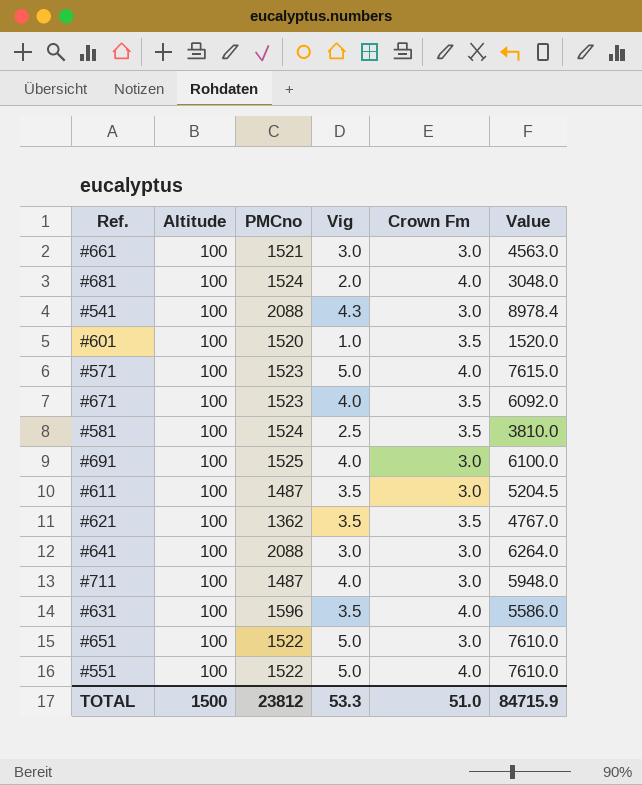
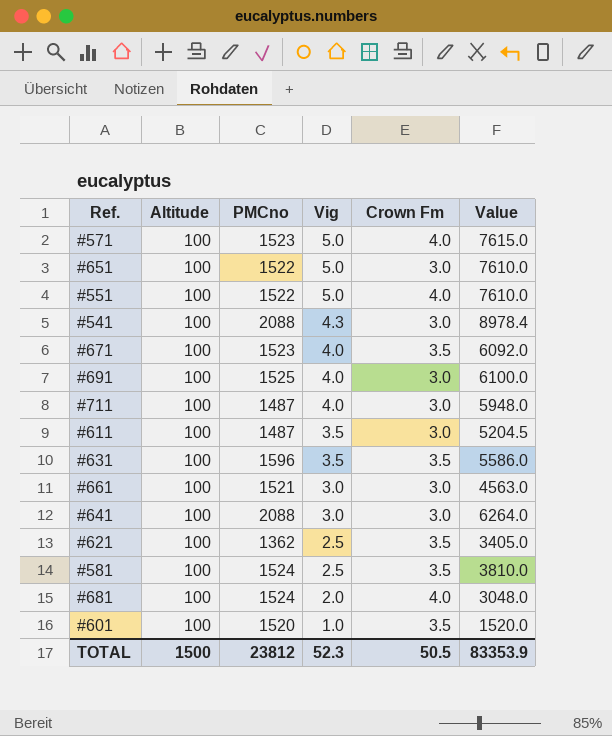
row order: none -> Vig descending
#631 | Crown Fm: 4.0 -> 3.5
#621 | Vig: 3.5 -> 2.5
#621 | Value: 4767.0 -> 3405.0
TOTAL | Vig: 53.3 -> 52.3
TOTAL | Crown Fm: 51.0 -> 50.5
TOTAL | Value: 84715.9 -> 83353.9

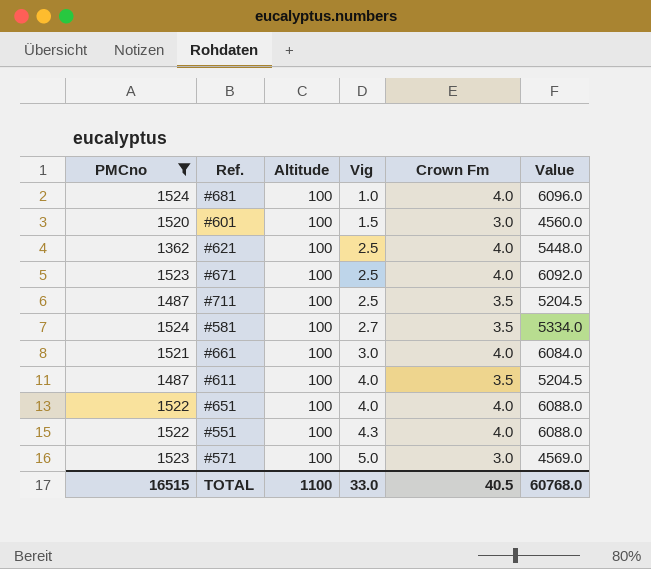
filter: none -> PMCno <= 1524
row order: Vig descending -> Vig ascending
column PMCno | position: 3 -> 1
column Value | formula: [PMCno] * [Vig] -> [PMCno] * [Crown Fm]
#681 | Vig: 2.0 -> 1.0
#601 | Vig: 1.0 -> 1.5
#601 | Crown Fm: 3.5 -> 3.0
#621 | Crown Fm: 3.5 -> 4.0
#671 | Vig: 4.0 -> 2.5
#671 | Crown Fm: 3.5 -> 4.0
#711 | Vig: 4.0 -> 2.5
#711 | Crown Fm: 3.0 -> 3.5
#581 | Vig: 2.5 -> 2.7
#661 | Crown Fm: 3.0 -> 4.0
#611 | Vig: 3.5 -> 4.0
#611 | Crown Fm: 3.0 -> 3.5
#651 | Vig: 5.0 -> 4.0
#651 | Crown Fm: 3.0 -> 4.0
#551 | Vig: 5.0 -> 4.3
#571 | Crown Fm: 4.0 -> 3.0
TOTAL | PMCno: 23812 -> 16515
TOTAL | Altitude: 1500 -> 1100
TOTAL | Vig: 52.3 -> 33.0
TOTAL | Crown Fm: 50.5 -> 40.5
TOTAL | Value: 83353.9 -> 60768.0

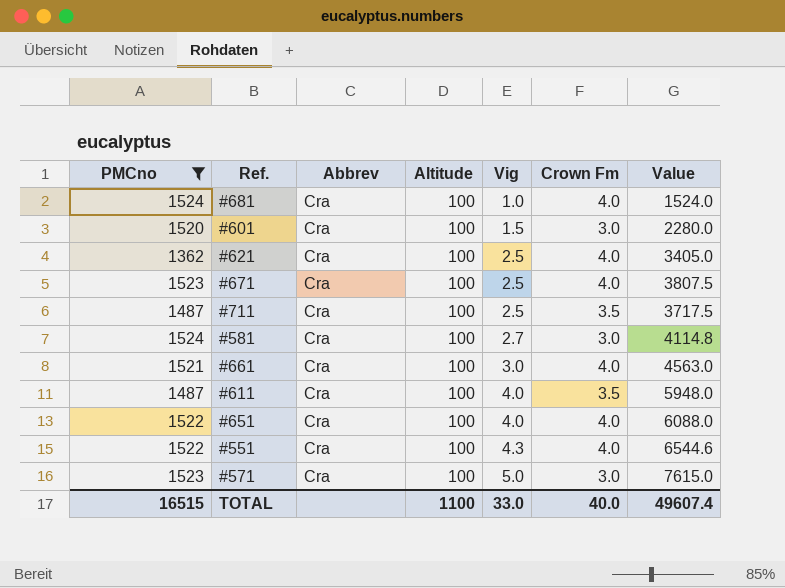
column Abbrev | position: none -> 3
column Value | formula: [PMCno] * [Crown Fm] -> [PMCno] * [Vig]
#581 | Crown Fm: 3.5 -> 3.0
TOTAL | Crown Fm: 40.5 -> 40.0
TOTAL | Value: 60768.0 -> 49607.4

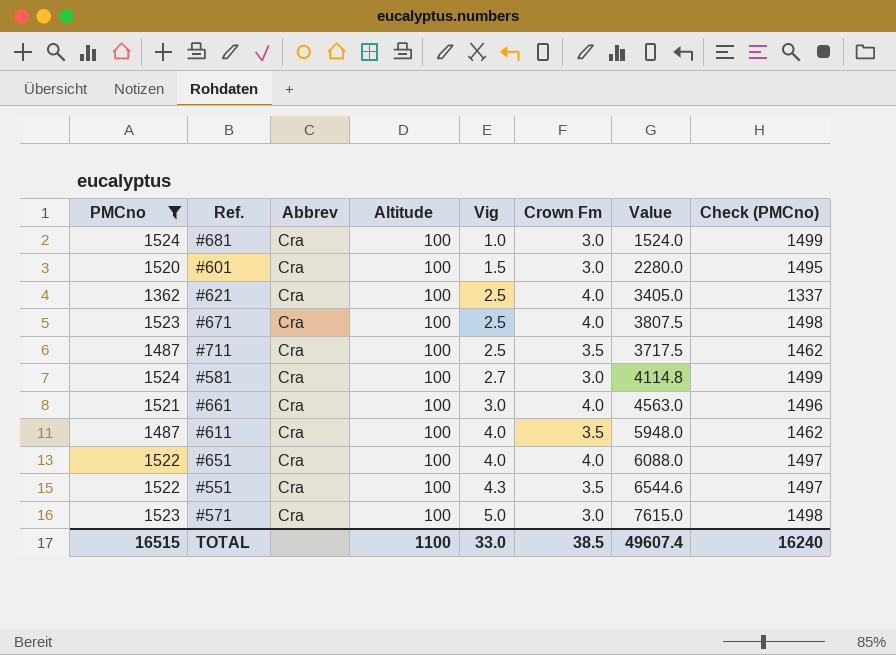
column Check (PMCno) | formula: none -> [PMCno] - 25
#681 | Crown Fm: 4.0 -> 3.0
#551 | Crown Fm: 4.0 -> 3.5
TOTAL | Crown Fm: 40.0 -> 38.5

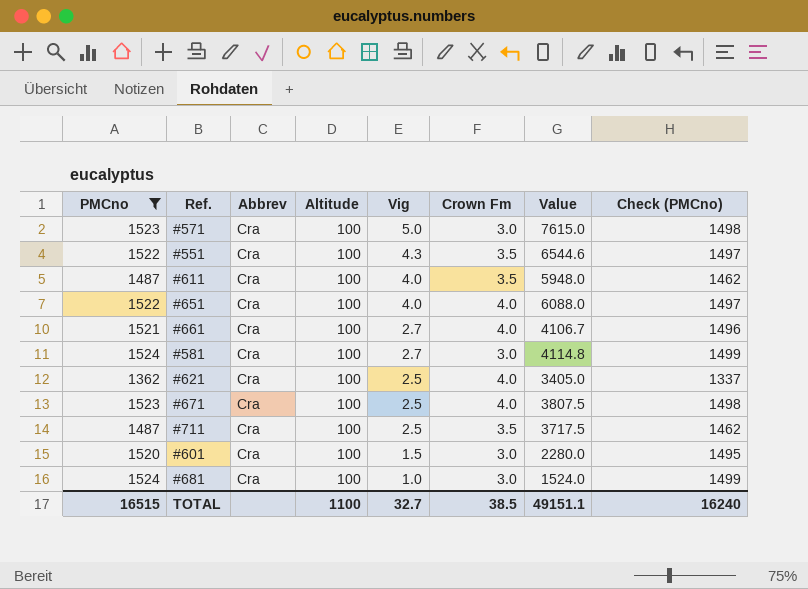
row order: Vig ascending -> Vig descending
#661 | Vig: 3.0 -> 2.7
#661 | Value: 4563.0 -> 4106.7
TOTAL | Vig: 33.0 -> 32.7
TOTAL | Value: 49607.4 -> 49151.1

